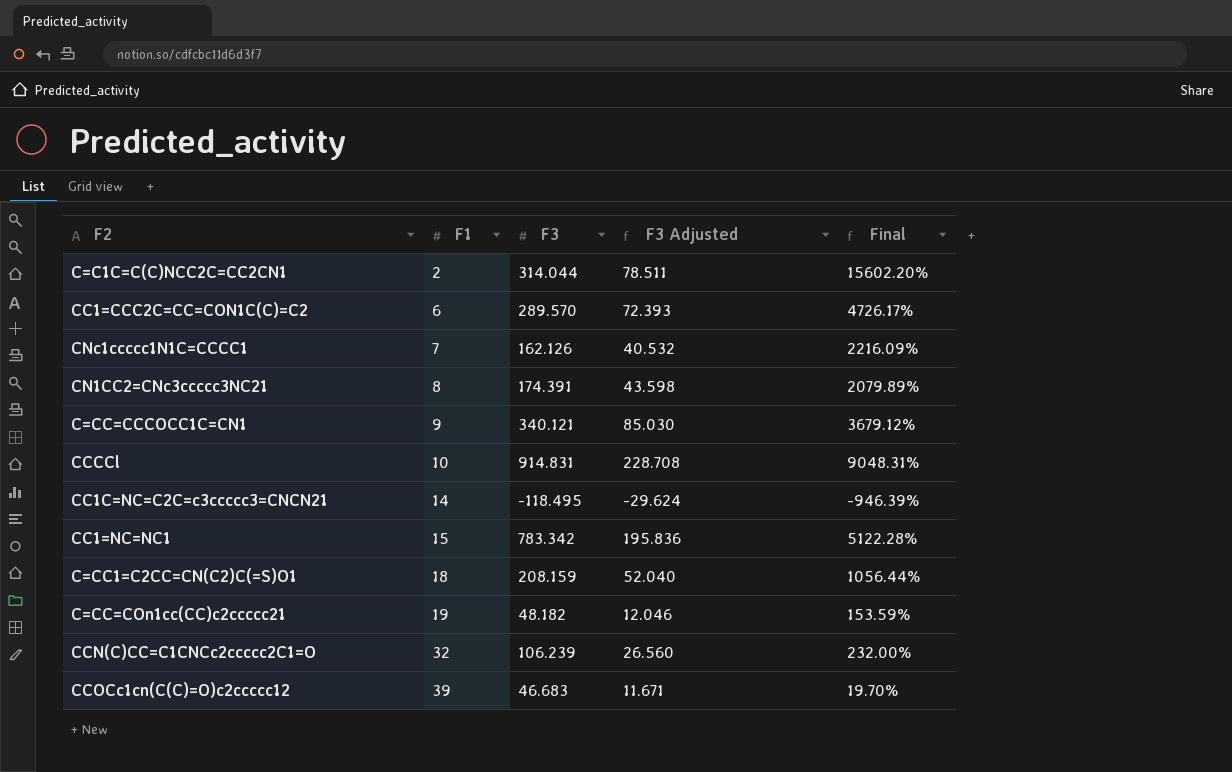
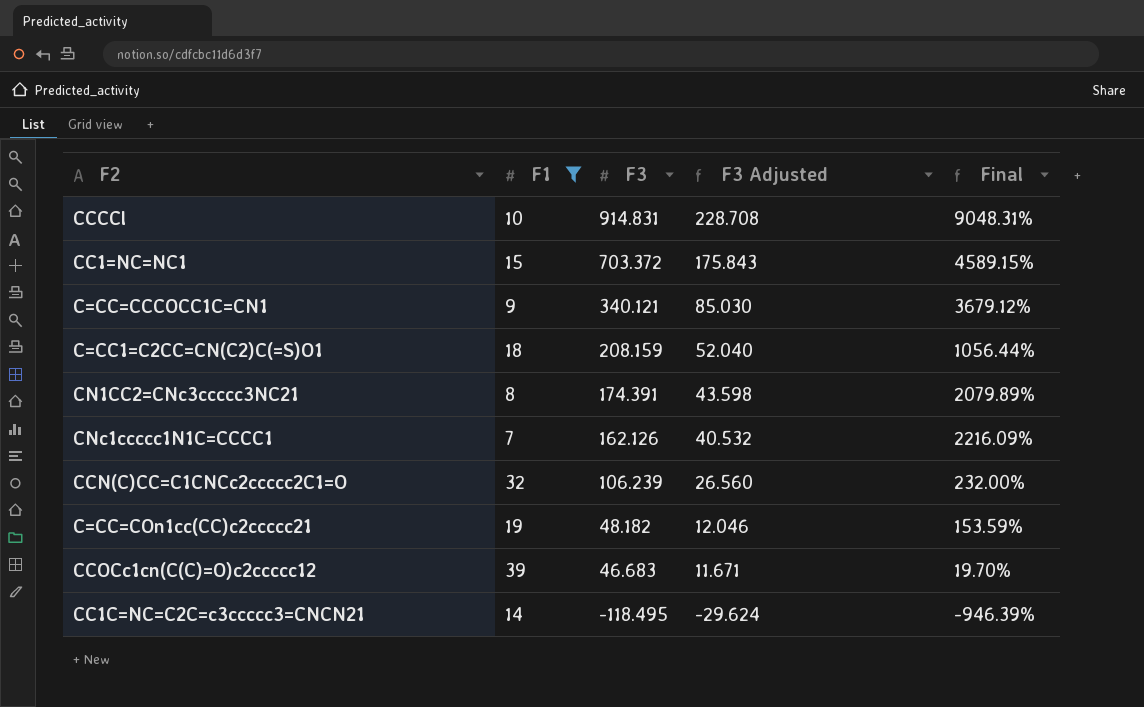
filter: none -> F1 >= 7
row order: F1 ascending -> F3 descending
CC1=NC=NC1 | F3: 783.342 -> 703.372
CC1=NC=NC1 | F3 Adjusted: 195.836 -> 175.843
CC1=NC=NC1 | Final: 5122.28% -> 4589.15%

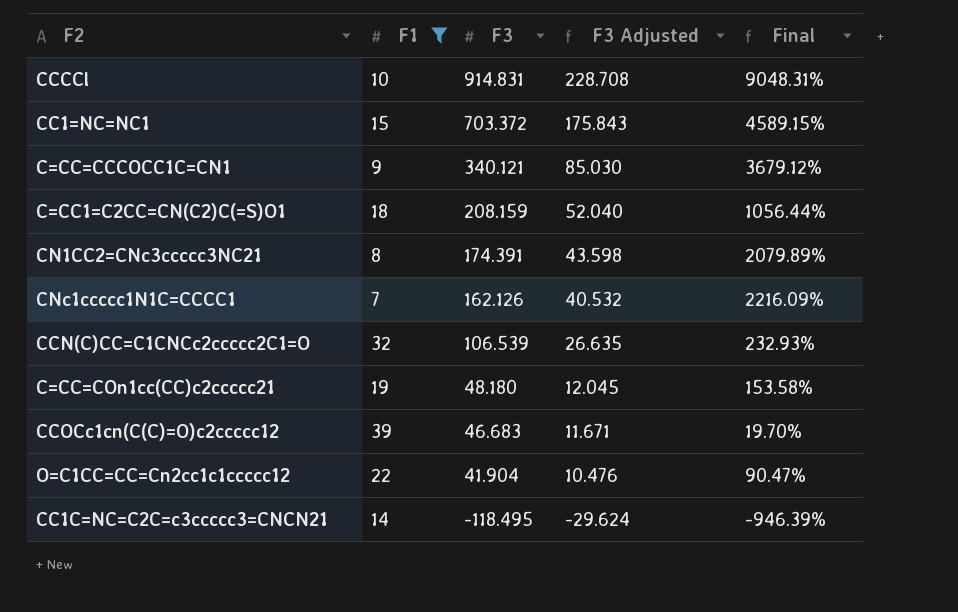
CCN(C)CC=C1CNCc2ccccc2C1=O | F3: 106.239 -> 106.539
CCN(C)CC=C1CNCc2ccccc2C1=O | F3 Adjusted: 26.560 -> 26.635
CCN(C)CC=C1CNCc2ccccc2C1=O | Final: 232.00% -> 232.93%
C=CC=COn1cc(CC)c2ccccc21 | F3: 48.182 -> 48.180
C=CC=COn1cc(CC)c2ccccc21 | F3 Adjusted: 12.046 -> 12.045
C=CC=COn1cc(CC)c2ccccc21 | Final: 153.59% -> 153.58%
row O=C1CC=CC=Cn2cc1c1ccccc12: none -> 22 | 41.904 | 10.476 | 90.47%

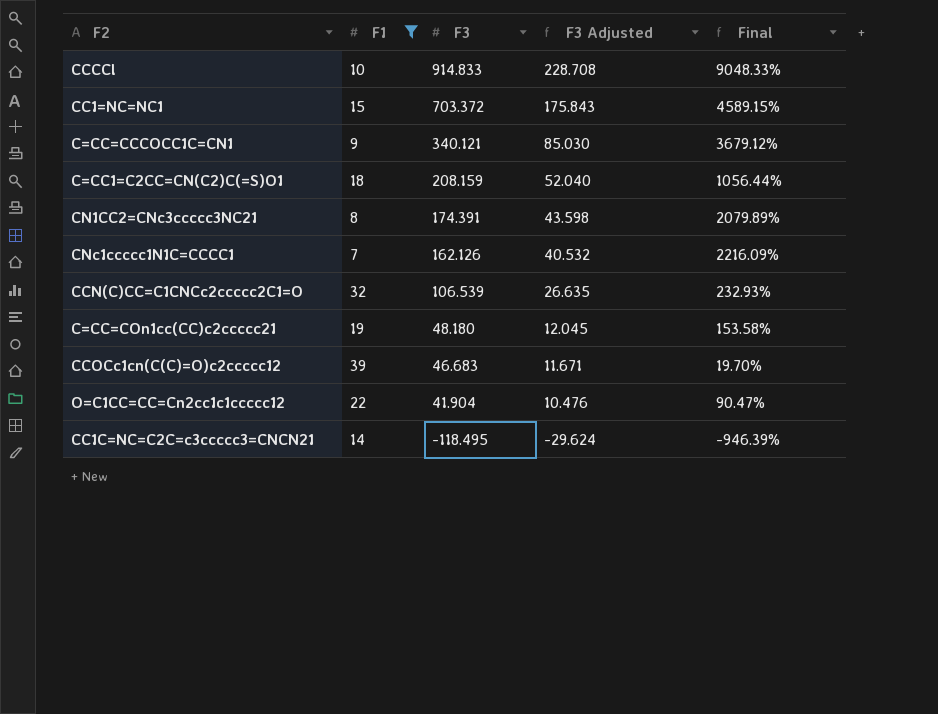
CCCCl | F3: 914.831 -> 914.833
CCCCl | Final: 9048.31% -> 9048.33%

